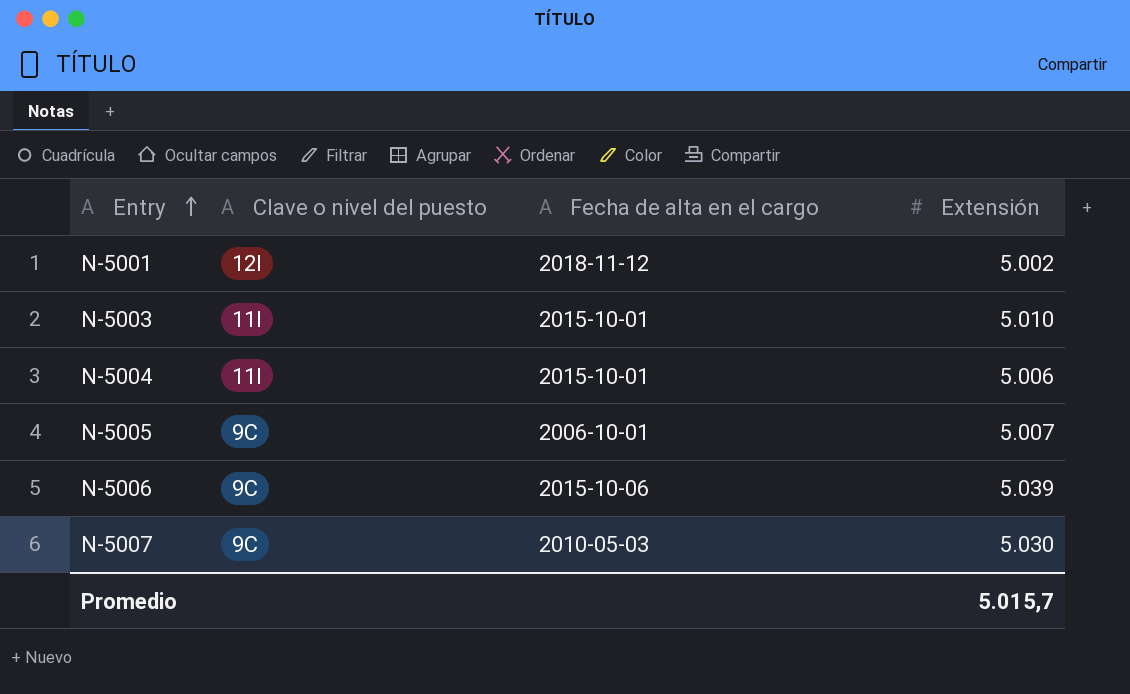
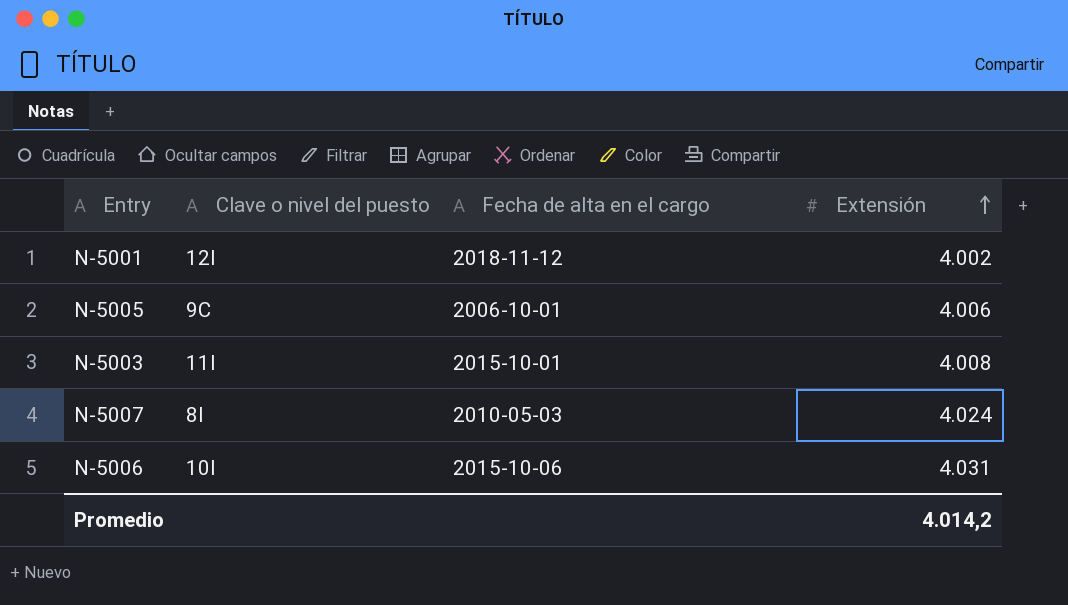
row order: Entry ascending -> Extensión ascending
row N-5004: 11I | 2015-10-01 | 5.006 -> none
N-5001 | Extensión: 5.002 -> 4.002
N-5005 | Extensión: 5.007 -> 4.006
N-5003 | Extensión: 5.010 -> 4.008
N-5007 | Clave o nivel del puesto: 9C -> 8I
N-5007 | Extensión: 5.030 -> 4.024
N-5006 | Clave o nivel del puesto: 9C -> 10I
N-5006 | Extensión: 5.039 -> 4.031
Promedio | Extensión: 5.015,7 -> 4.014,2

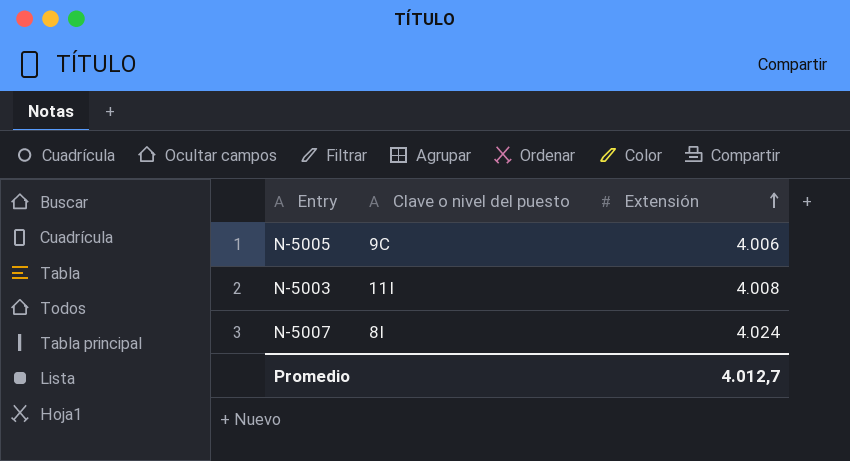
column Fecha de alta en el cargo | position: 3 -> none
row N-5001: 12I | 2018-11-12 | 4.002 -> none
row N-5006: 10I | 2015-10-06 | 4.031 -> none
Promedio | Extensión: 4.014,2 -> 4.012,7

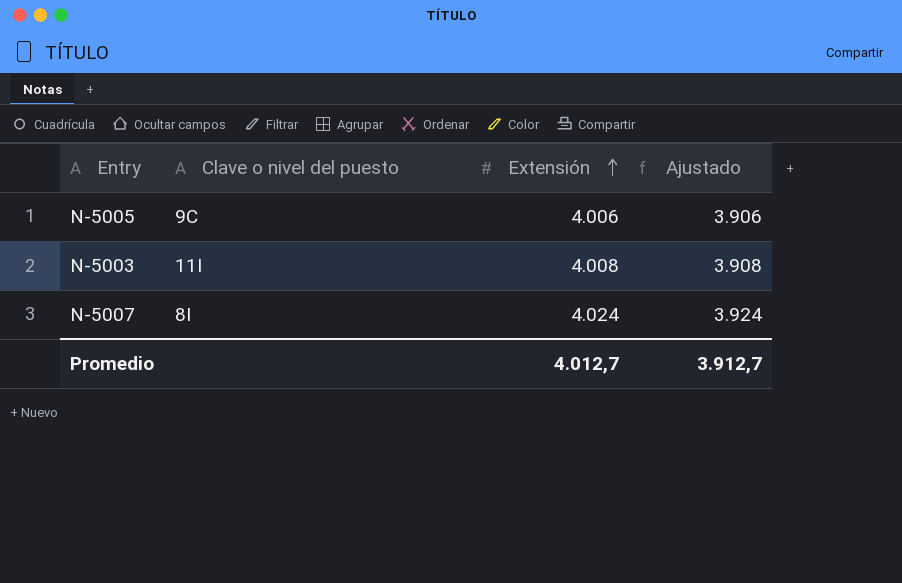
column Ajustado | formula: none -> [Extensión] - 100

